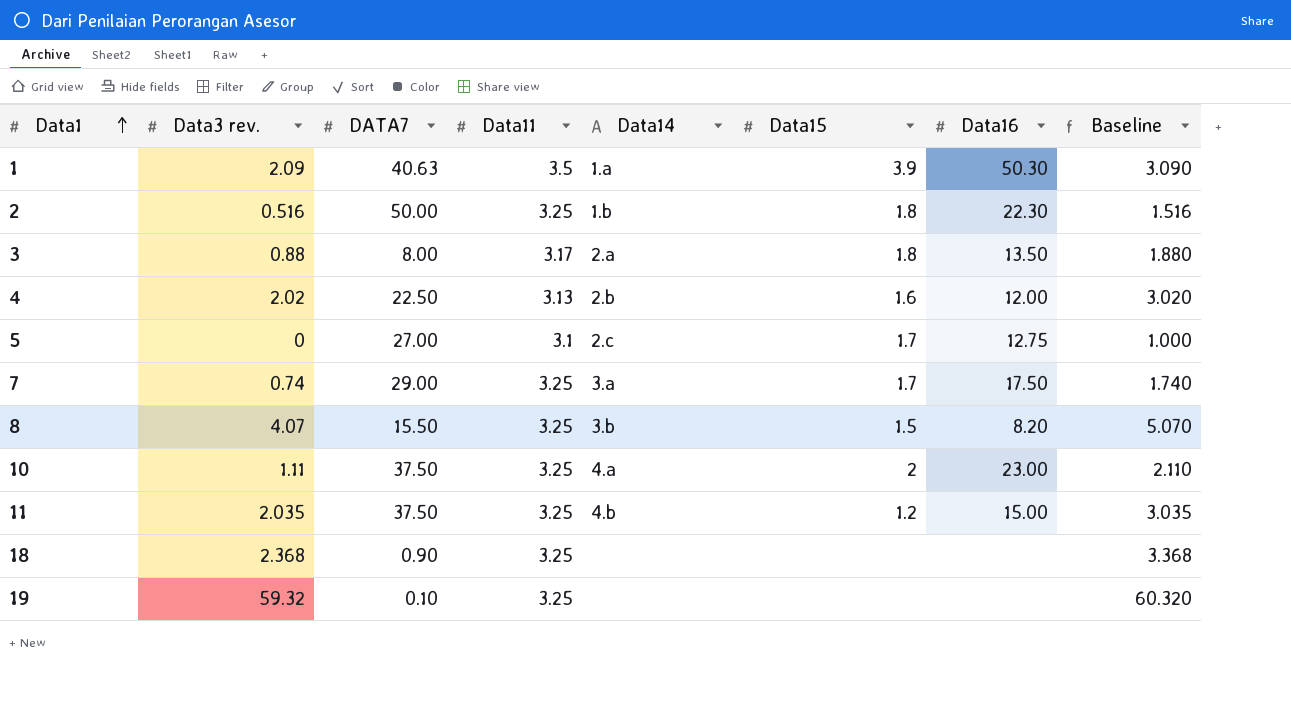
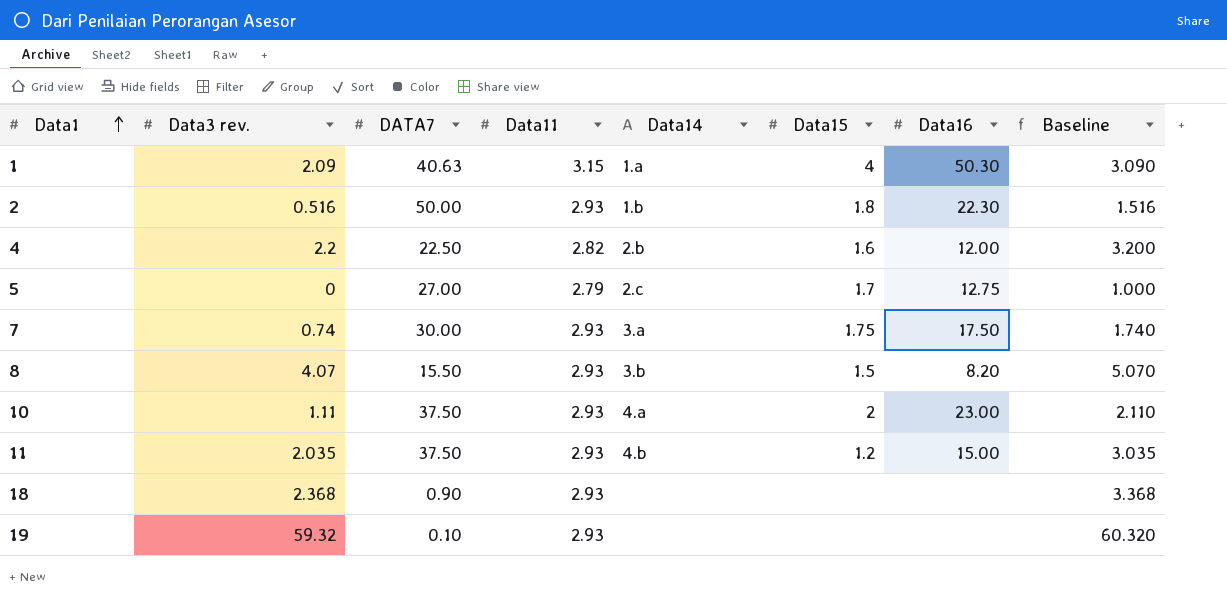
row 3: 0.88 | 8.00 | 3.17 | 2.a | 1.8 | 13.50 | 1.880 -> none
1 | Data11: 3.5 -> 3.15
1 | Data15: 3.9 -> 4
2 | Data11: 3.25 -> 2.93
4 | Data3 rev.: 2.02 -> 2.2
4 | Data11: 3.13 -> 2.82
4 | Baseline: 3.020 -> 3.200
5 | Data11: 3.1 -> 2.79
7 | DATA7: 29.00 -> 30.00
7 | Data11: 3.25 -> 2.93
7 | Data15: 1.7 -> 1.75
8 | Data11: 3.25 -> 2.93
10 | Data11: 3.25 -> 2.93
11 | Data11: 3.25 -> 2.93
18 | Data11: 3.25 -> 2.93
19 | Data11: 3.25 -> 2.93

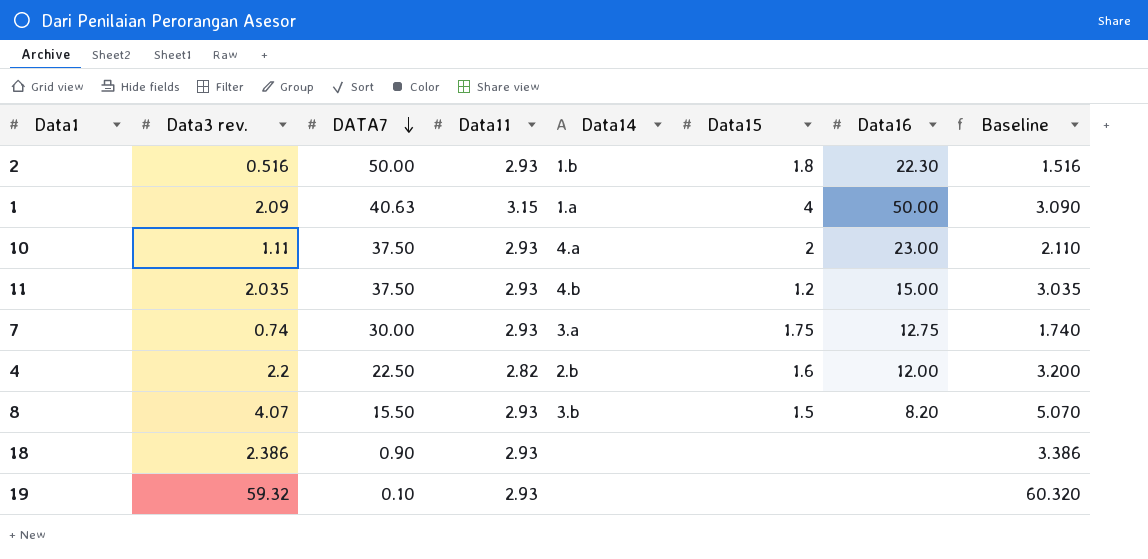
row order: Data1 ascending -> DATA7 descending
row 5: 0 | 27.00 | 2.79 | 2.c | 1.7 | 12.75 | 1.000 -> none
1 | Data16: 50.30 -> 50.00
7 | Data16: 17.50 -> 12.75
18 | Data3 rev.: 2.368 -> 2.386
18 | Baseline: 3.368 -> 3.386

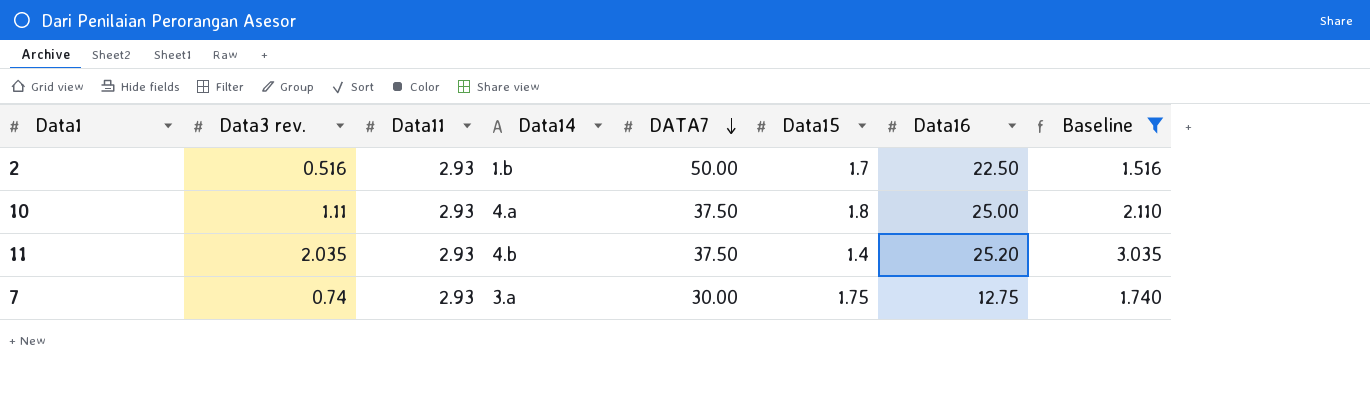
filter: none -> Baseline <= 3.035
column DATA7 | position: 3 -> 5
2 | Data15: 1.8 -> 1.7
2 | Data16: 22.30 -> 22.50
10 | Data15: 2 -> 1.8
10 | Data16: 23.00 -> 25.00
11 | Data15: 1.2 -> 1.4
11 | Data16: 15.00 -> 25.20

